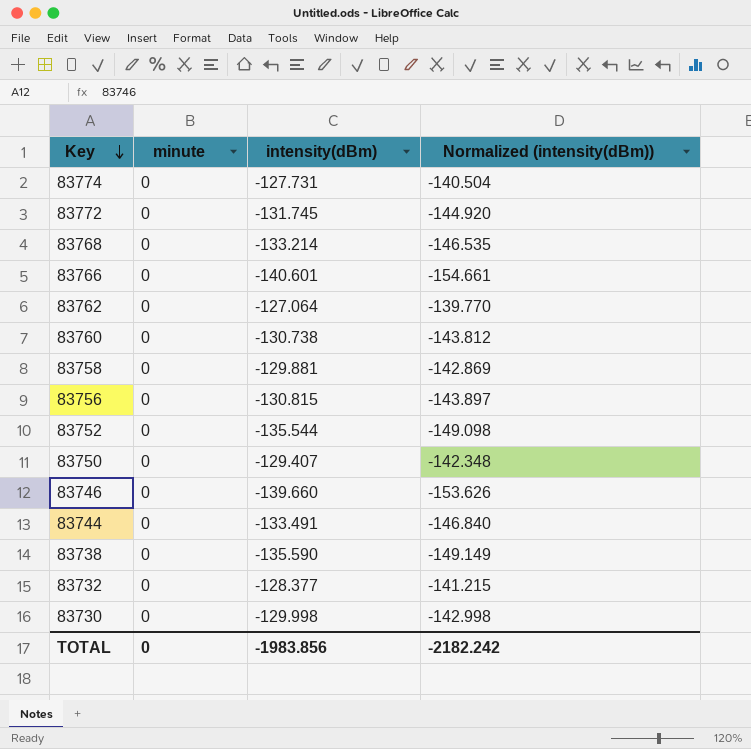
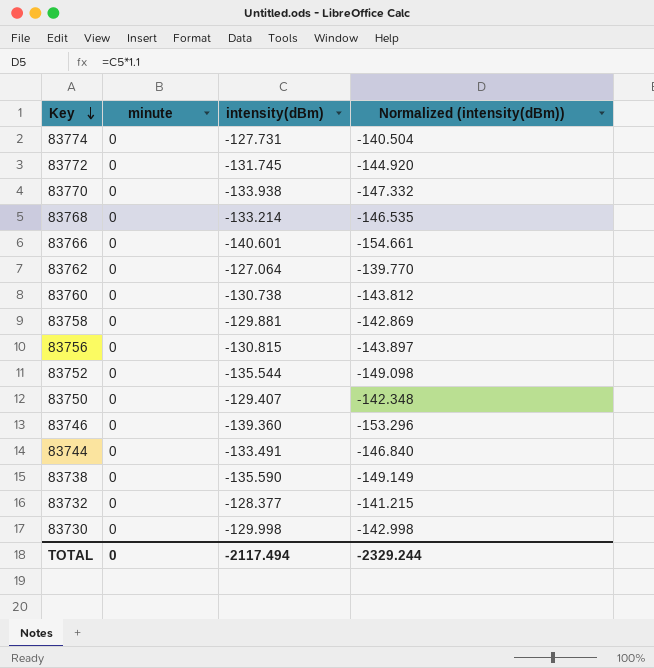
row 83770: none -> 0 | -133.938 | -147.332
83746 | intensity(dBm): -139.660 -> -139.360
83746 | Normalized (intensity(dBm)): -153.626 -> -153.296
TOTAL | intensity(dBm): -1983.856 -> -2117.494
TOTAL | Normalized (intensity(dBm)): -2182.242 -> -2329.244

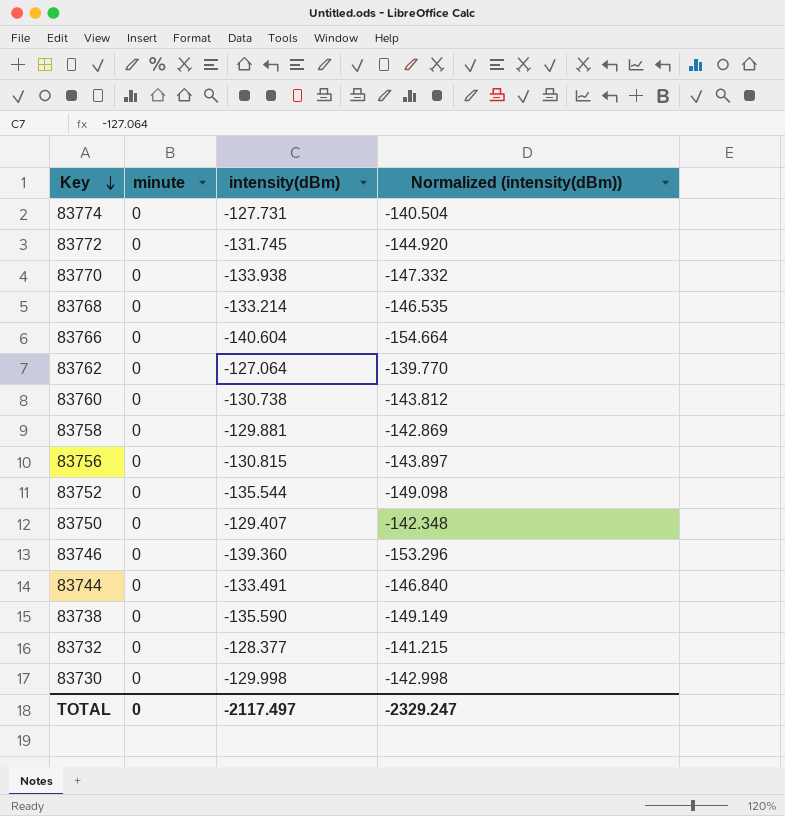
83766 | intensity(dBm): -140.601 -> -140.604
83766 | Normalized (intensity(dBm)): -154.661 -> -154.664
TOTAL | intensity(dBm): -2117.494 -> -2117.497
TOTAL | Normalized (intensity(dBm)): -2329.244 -> -2329.247

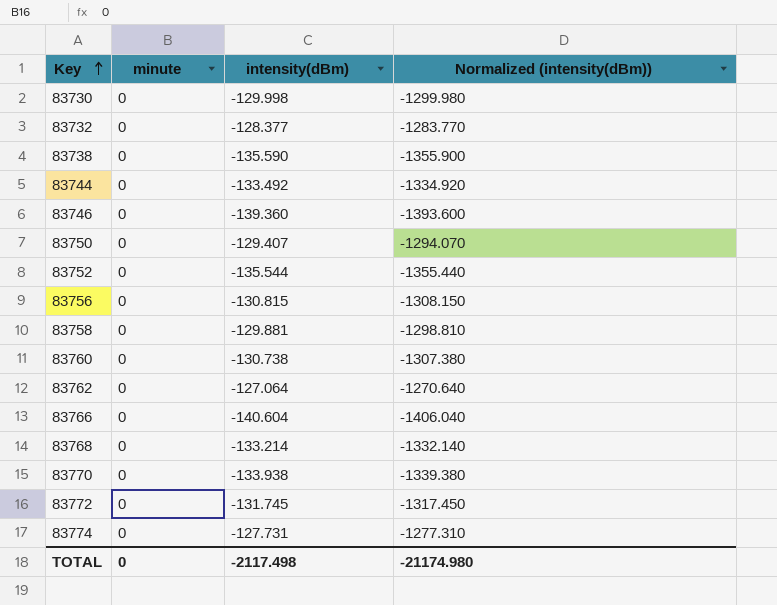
row order: Key descending -> Key ascending
column Normalized (intensity(dBm)) | formula: [intensity(dBm)] * 1.1 -> [intensity(dBm)] * 10
83744 | intensity(dBm): -133.491 -> -133.492
TOTAL | intensity(dBm): -2117.497 -> -2117.498
TOTAL | Normalized (intensity(dBm)): -2329.247 -> -21174.980

